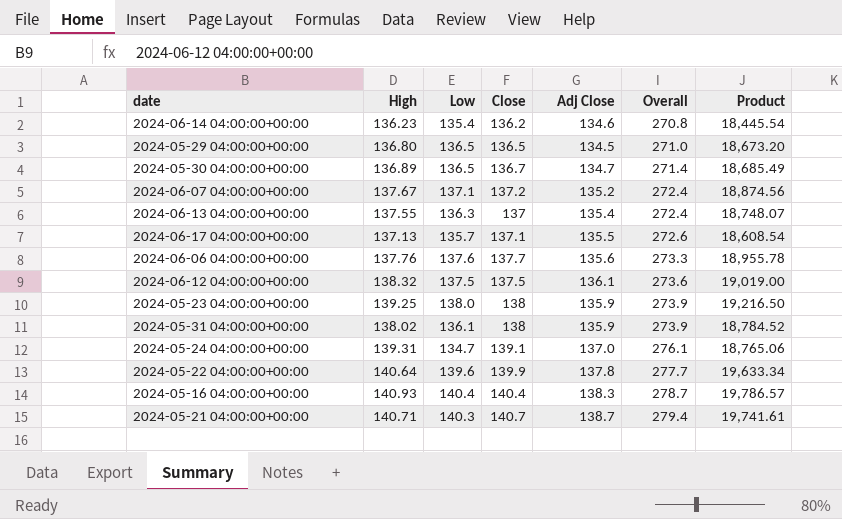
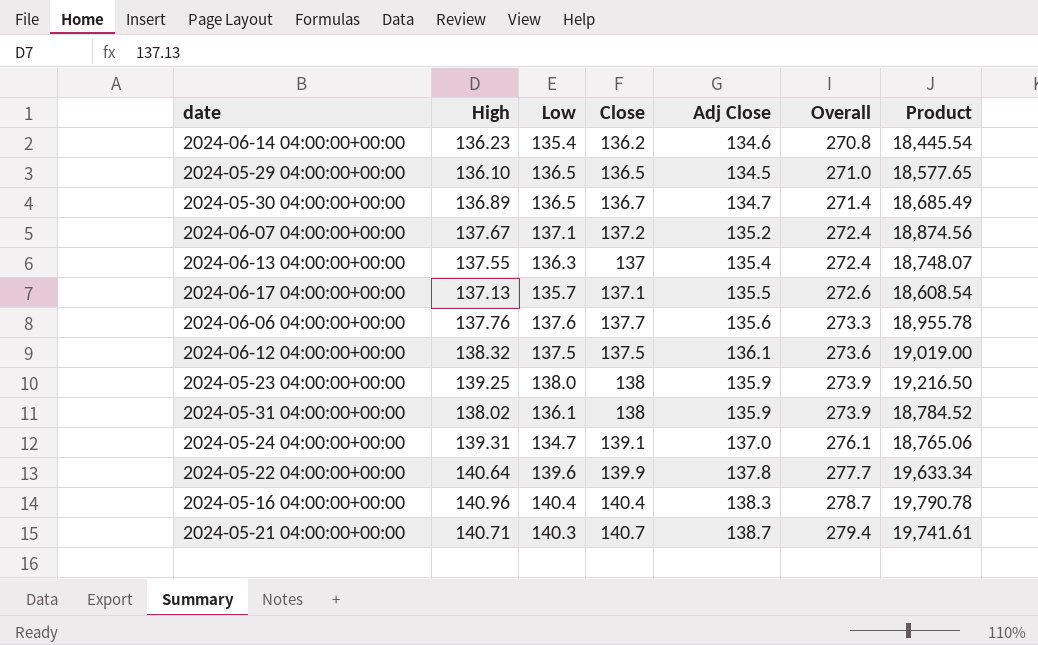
2024-05-29 04:00:00+00:00 | High: 136.80 -> 136.10
2024-05-29 04:00:00+00:00 | Product: 18,673.20 -> 18,577.65
2024-05-16 04:00:00+00:00 | High: 140.93 -> 140.96
2024-05-16 04:00:00+00:00 | Product: 19,786.57 -> 19,790.78

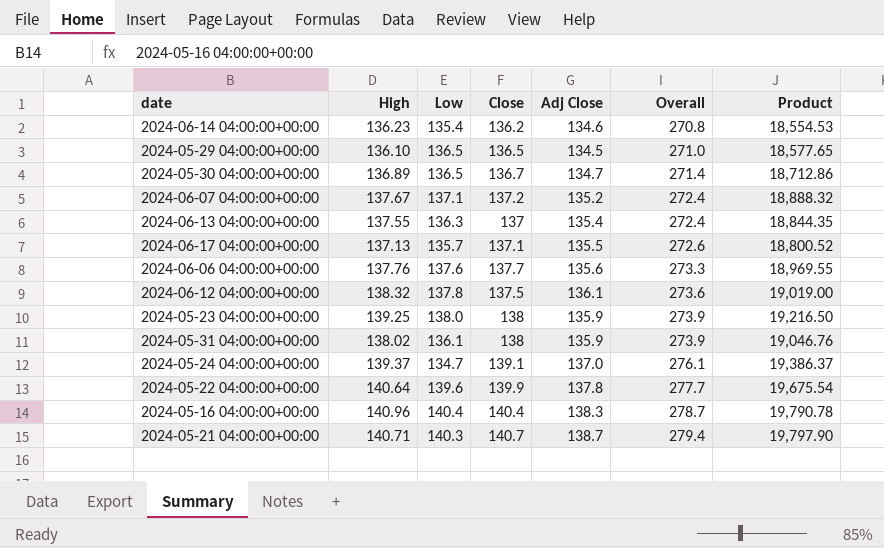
column Product | formula: [High] * [Low] -> [High] * [Close]
2024-06-12 04:00:00+00:00 | Low: 137.5 -> 137.8
2024-05-24 04:00:00+00:00 | High: 139.31 -> 139.37

